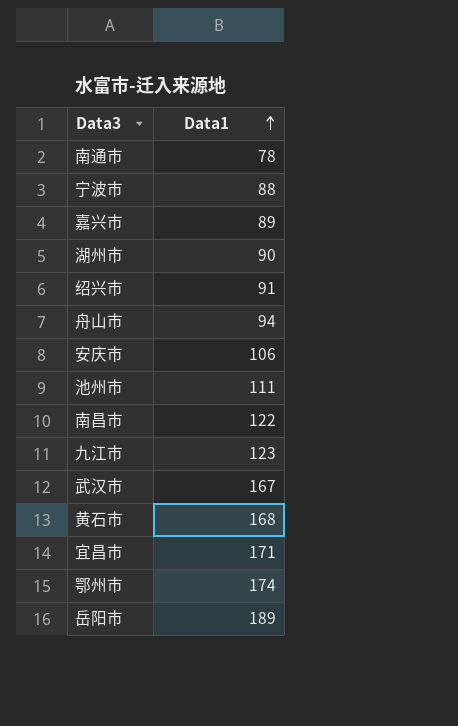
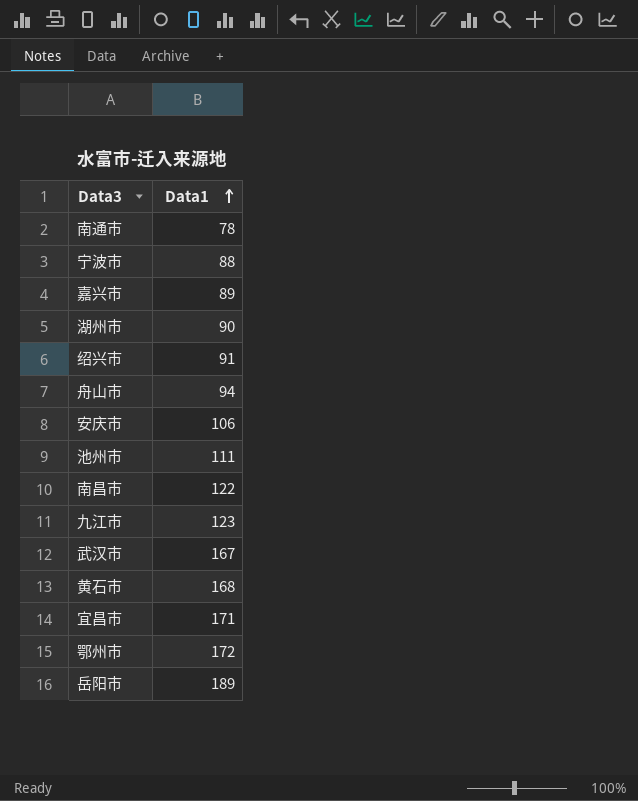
鄂州市 | Data1: 174 -> 172

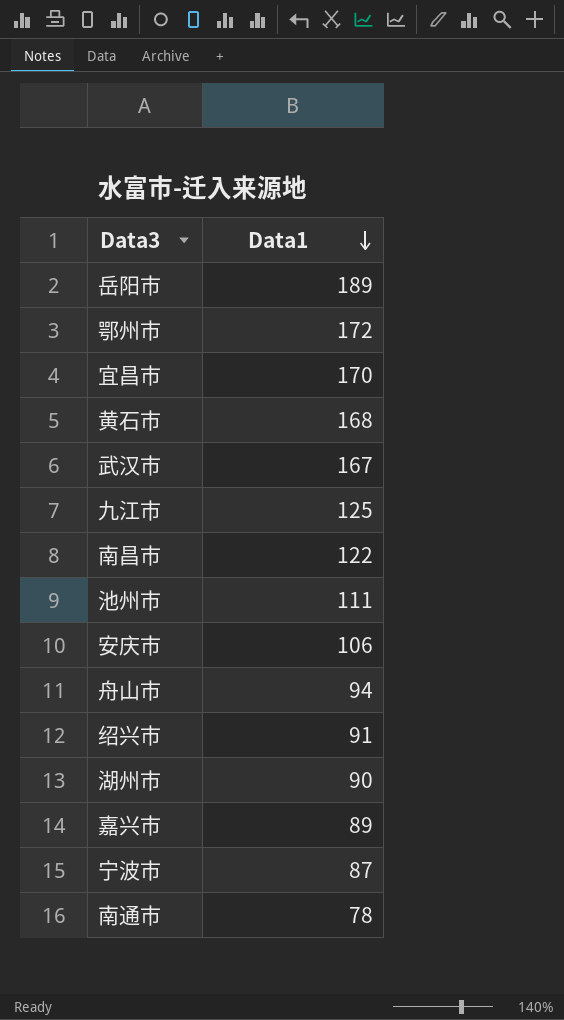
row order: Data1 ascending -> Data1 descending
宜昌市 | Data1: 171 -> 170
九江市 | Data1: 123 -> 125
宁波市 | Data1: 88 -> 87

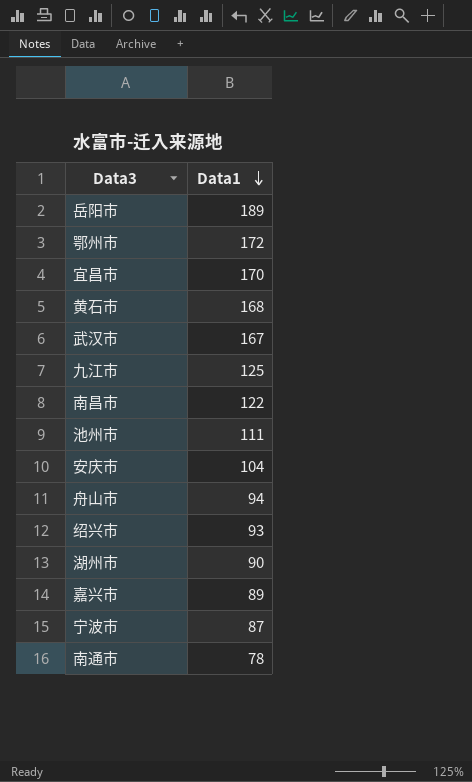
安庆市 | Data1: 106 -> 104
绍兴市 | Data1: 91 -> 93

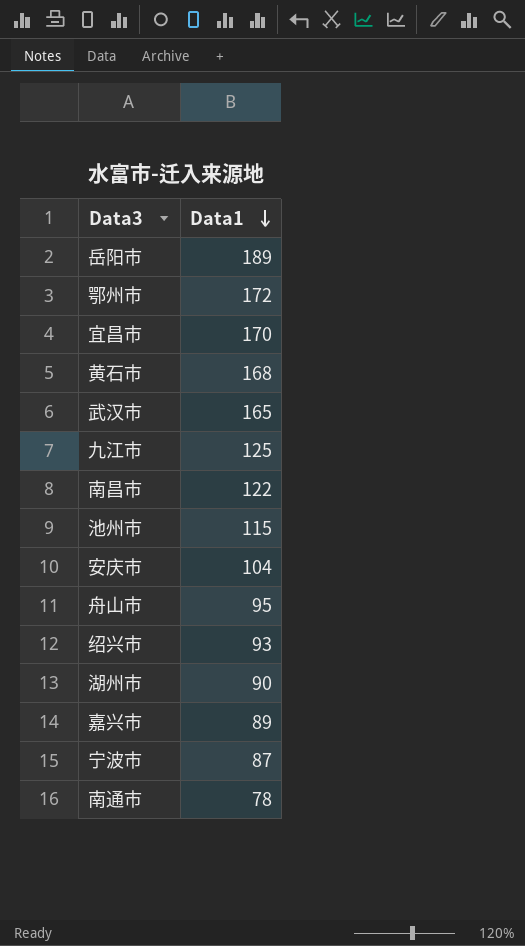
武汉市 | Data1: 167 -> 165
池州市 | Data1: 111 -> 115
舟山市 | Data1: 94 -> 95

